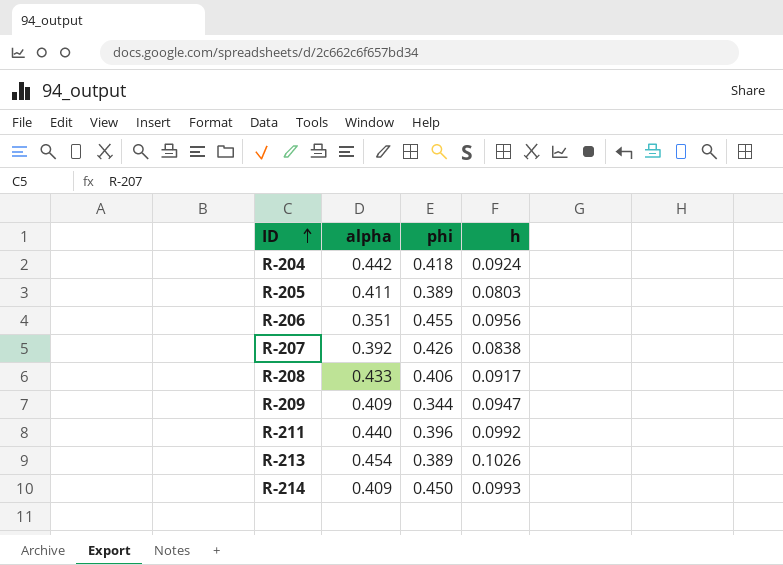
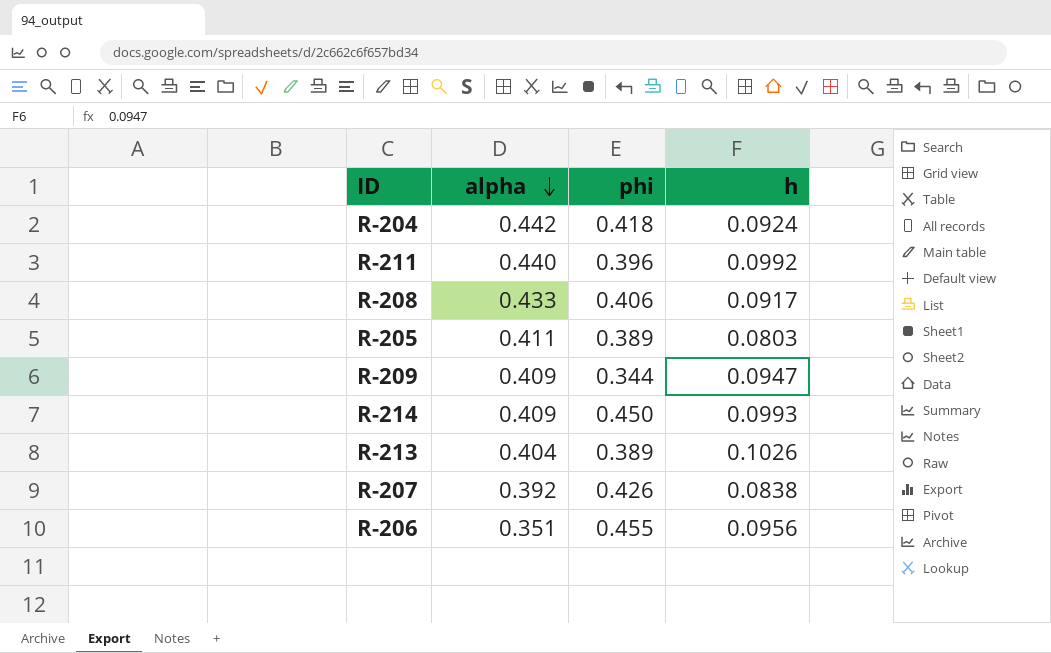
row order: ID ascending -> alpha descending
R-213 | alpha: 0.454 -> 0.404

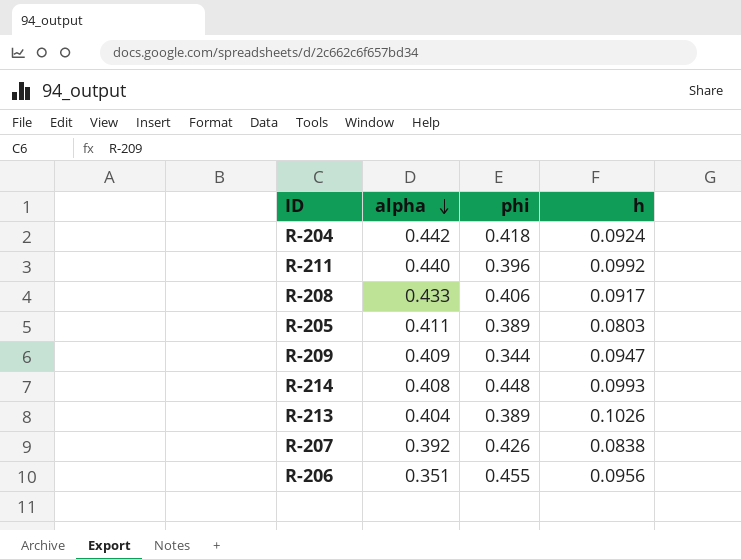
R-214 | alpha: 0.409 -> 0.408
R-214 | phi: 0.450 -> 0.448

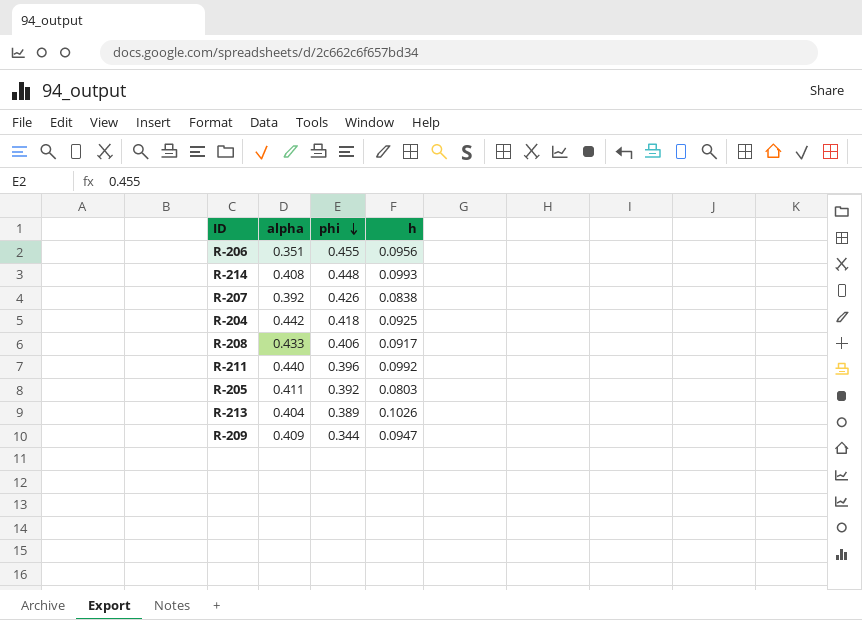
row order: alpha descending -> phi descending
R-204 | h: 0.0924 -> 0.0925
R-205 | phi: 0.389 -> 0.392

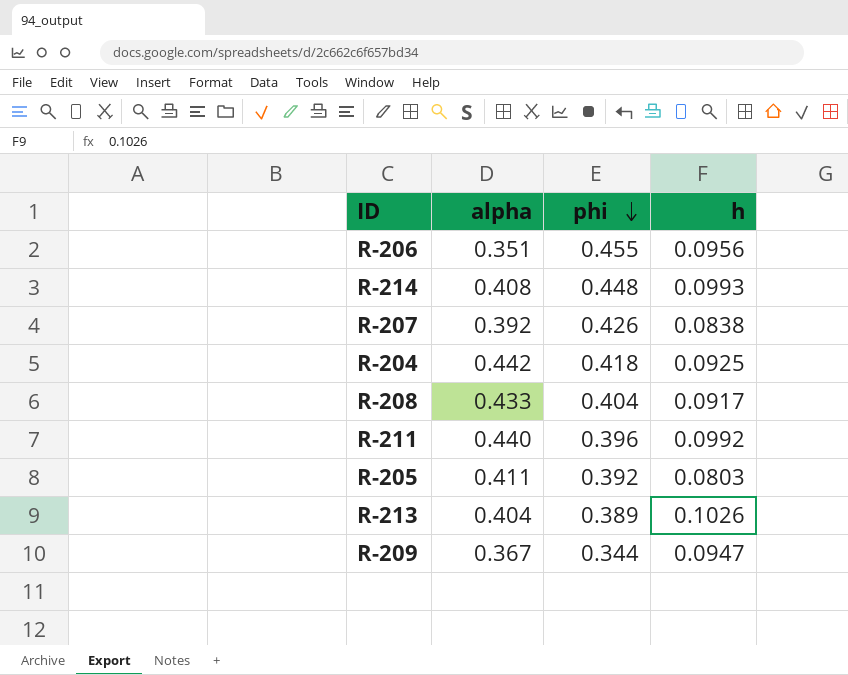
R-208 | phi: 0.406 -> 0.404
R-209 | alpha: 0.409 -> 0.367

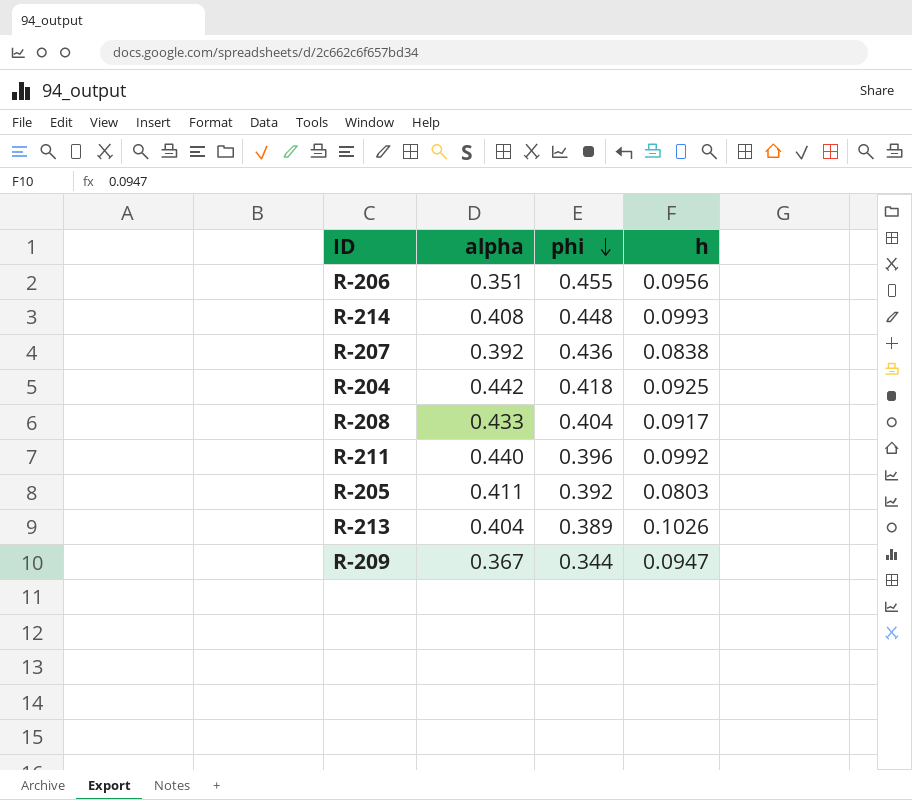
R-207 | phi: 0.426 -> 0.436

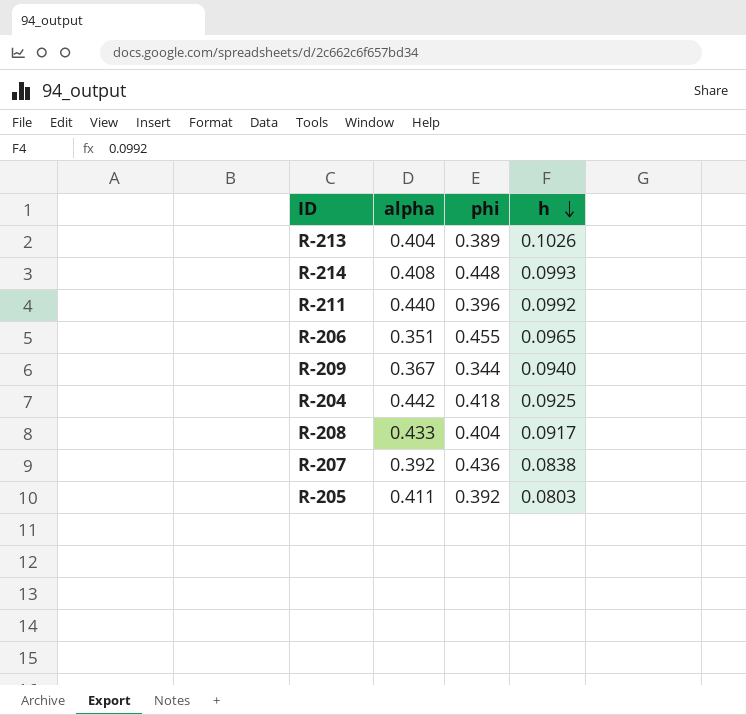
row order: phi descending -> h descending
R-206 | h: 0.0956 -> 0.0965
R-209 | h: 0.0947 -> 0.0940

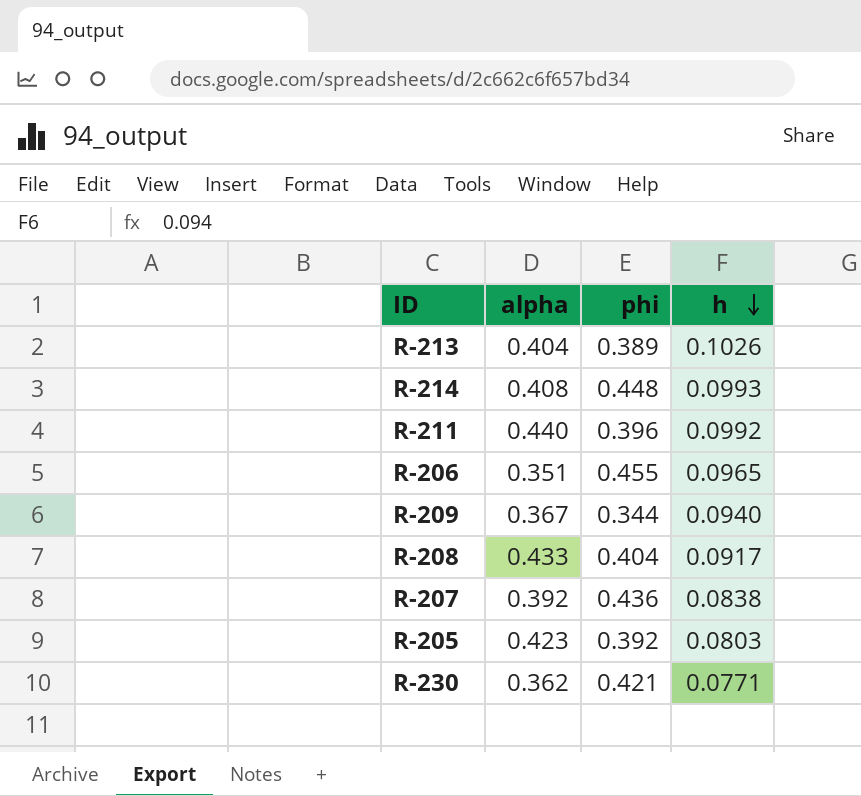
row R-204: 0.442 | 0.418 | 0.0925 -> none
R-205 | alpha: 0.411 -> 0.423
row R-230: none -> 0.362 | 0.421 | 0.0771

